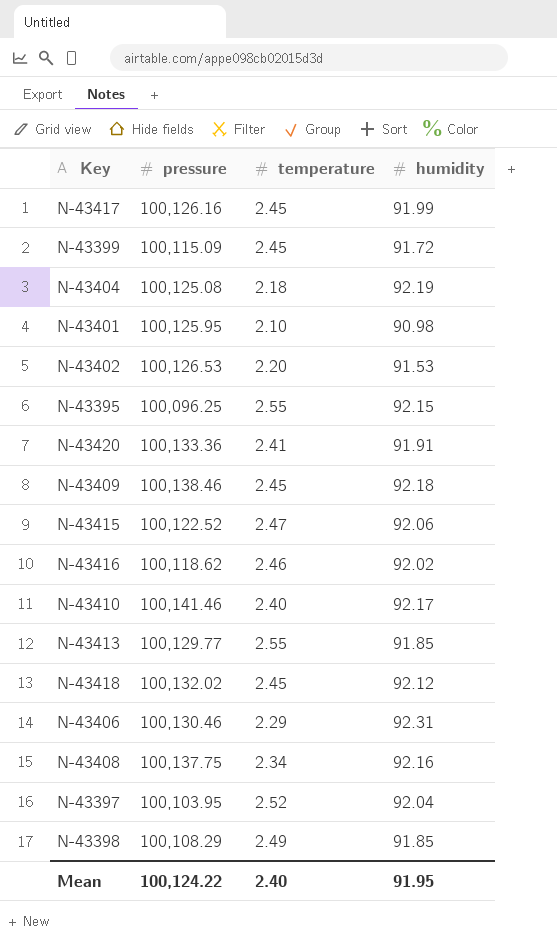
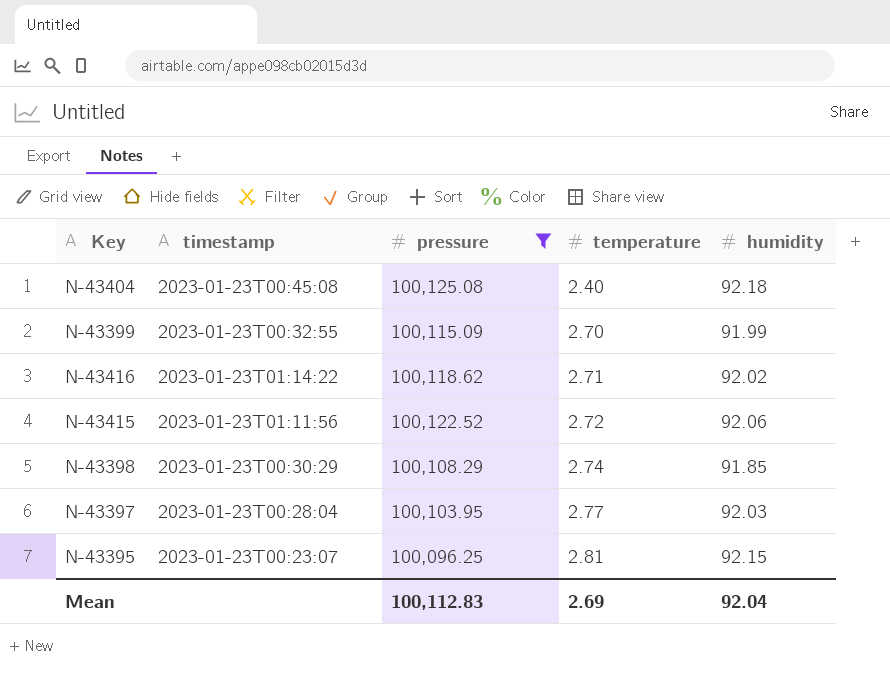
filter: none -> pressure <= 100,125.08
row order: none -> temperature ascending
column timestamp | position: none -> 2
N-43404 | temperature: 2.18 -> 2.40
N-43404 | humidity: 92.19 -> 92.18
N-43399 | temperature: 2.45 -> 2.70
N-43399 | humidity: 91.72 -> 91.99
N-43416 | temperature: 2.46 -> 2.71
N-43415 | temperature: 2.47 -> 2.72
N-43398 | temperature: 2.49 -> 2.74
N-43397 | temperature: 2.52 -> 2.77
N-43397 | humidity: 92.04 -> 92.03
N-43395 | temperature: 2.55 -> 2.81
Mean | pressure: 100,124.22 -> 100,112.83
Mean | temperature: 2.40 -> 2.69
Mean | humidity: 91.95 -> 92.04

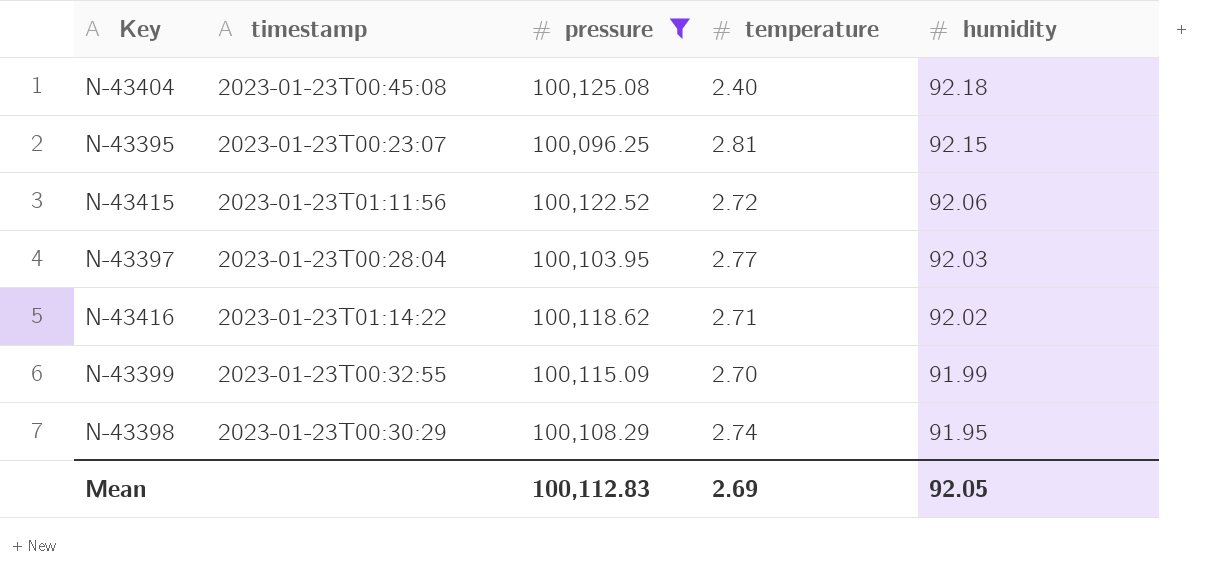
row order: temperature ascending -> humidity descending
N-43398 | humidity: 91.85 -> 91.95
Mean | humidity: 92.04 -> 92.05

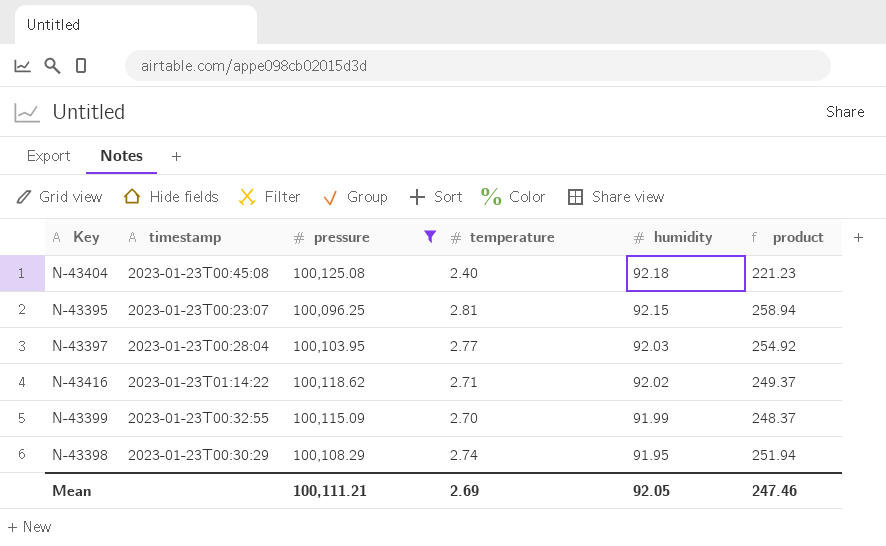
column product | formula: none -> [temperature] * [humidity]
row N-43415: 2023-01-23T01:11:56 | 100,122.52 | 2.72 | 92.06 -> none
Mean | pressure: 100,112.83 -> 100,111.21

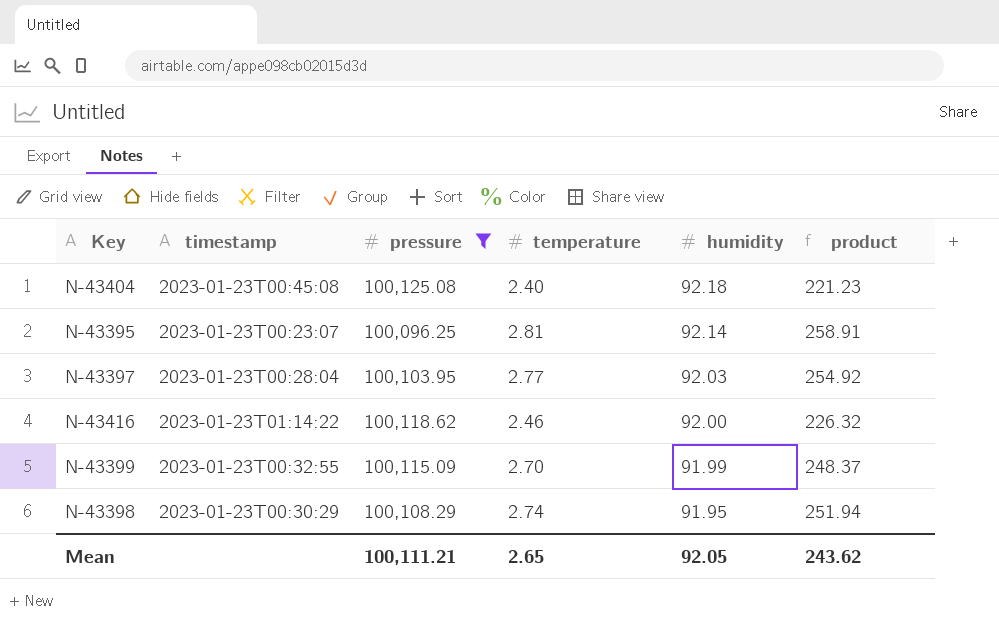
N-43395 | humidity: 92.15 -> 92.14
N-43395 | product: 258.94 -> 258.91
N-43416 | temperature: 2.71 -> 2.46
N-43416 | humidity: 92.02 -> 92.00
N-43416 | product: 249.37 -> 226.32
Mean | temperature: 2.69 -> 2.65
Mean | product: 247.46 -> 243.62

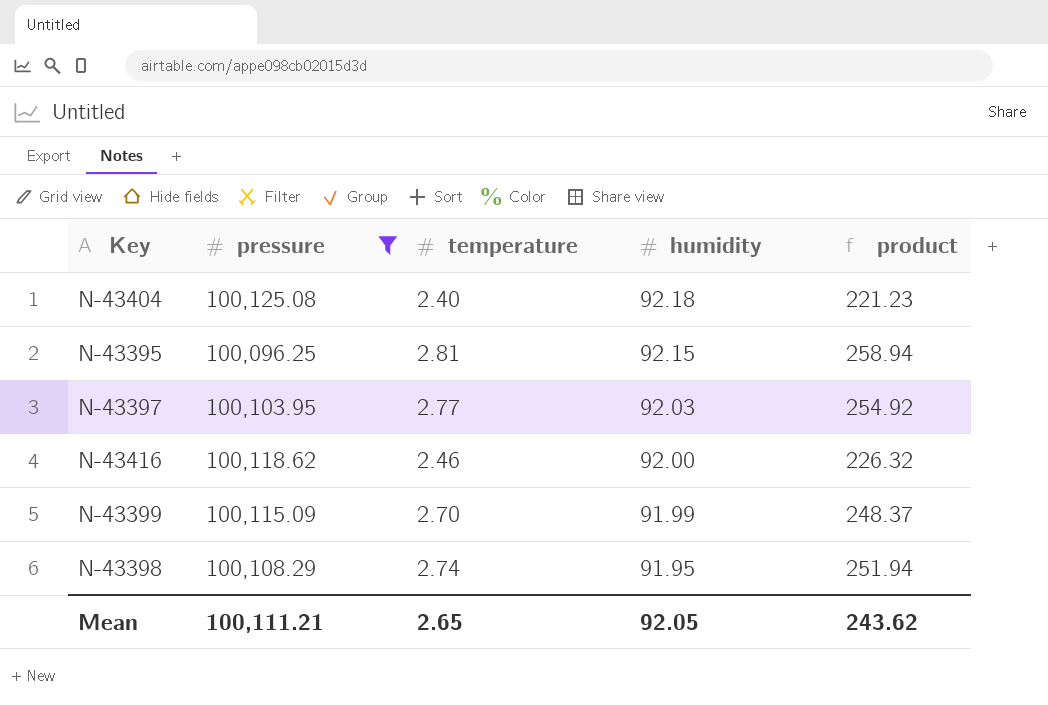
column timestamp | position: 2 -> none
N-43395 | humidity: 92.14 -> 92.15
N-43395 | product: 258.91 -> 258.94

